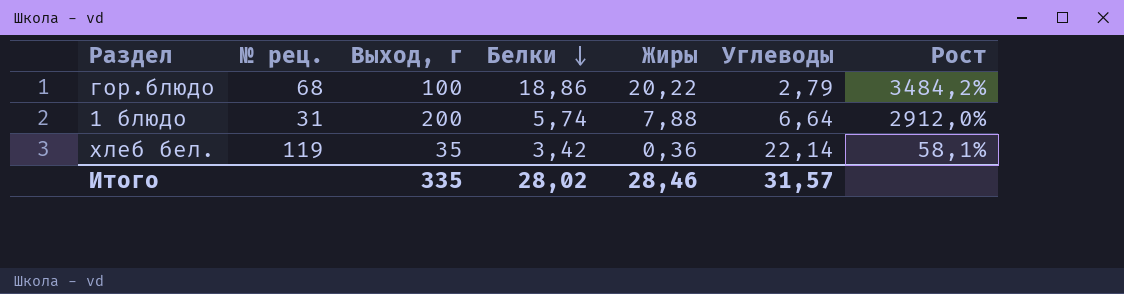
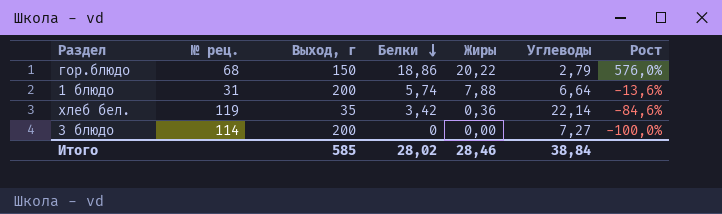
column Рост | formula: ([Выход, г] - [Углеводы]) / [Углеводы] -> ([Белки] - [Углеводы]) / [Углеводы]
гор.блюдо | Выход, г: 100 -> 150
row 3 блюдо: none -> 114 | 200 | 0 | 0,00 | 7,27 | -100,0%
Итого | Выход, г: 335 -> 585
Итого | Углеводы: 31,57 -> 38,84

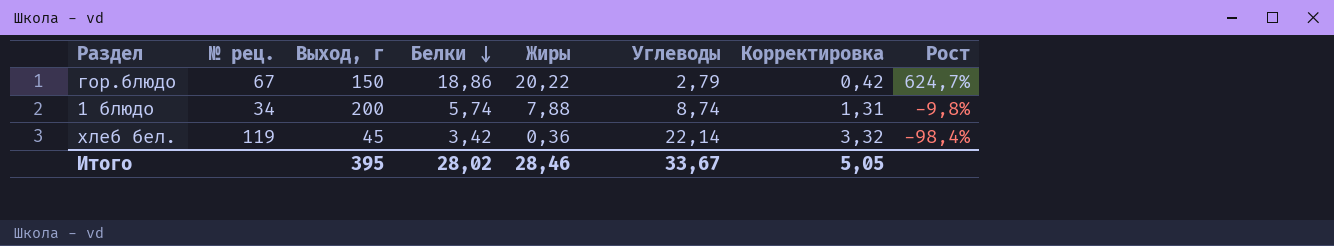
column Корректировка | formula: none -> [Углеводы] * 0,15
column Рост | formula: ([Белки] - [Углеводы]) / [Углеводы] -> ([Жиры] - [Углеводы]) / [Углеводы]
row 3 блюдо: 114 | 200 | 0 | 0,00 | 7,27 | -100,0% -> none
гор.блюдо | № рец.: 68 -> 67
1 блюдо | № рец.: 31 -> 34
1 блюдо | Углеводы: 6,64 -> 8,74
хлеб бел. | Выход, г: 35 -> 45
Итого | Выход, г: 585 -> 395
Итого | Углеводы: 38,84 -> 33,67

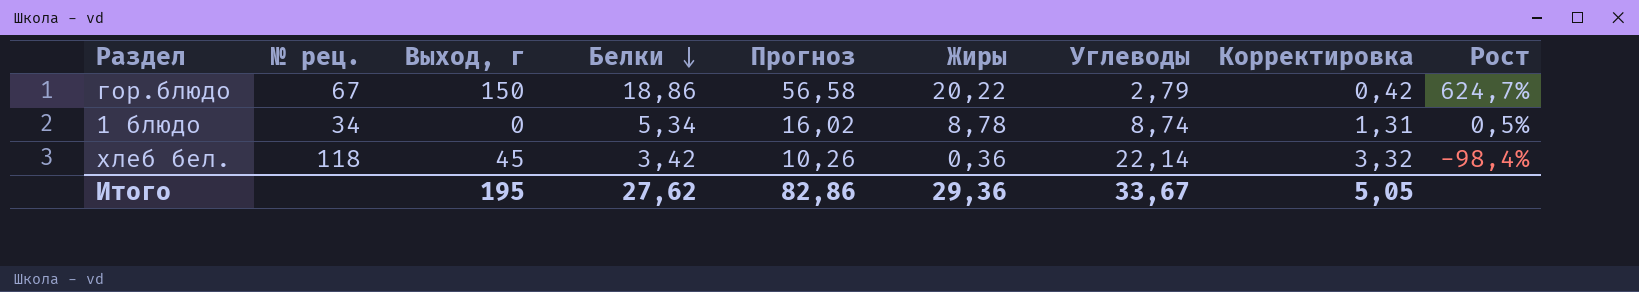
column Прогноз | formula: none -> [Белки] * 3
1 блюдо | Выход, г: 200 -> 0
1 блюдо | Белки: 5,74 -> 5,34
1 блюдо | Жиры: 7,88 -> 8,78
1 блюдо | Рост: -9,8% -> 0,5%
хлеб бел. | № рец.: 119 -> 118
Итого | Выход, г: 395 -> 195
Итого | Белки: 28,02 -> 27,62
Итого | Жиры: 28,46 -> 29,36

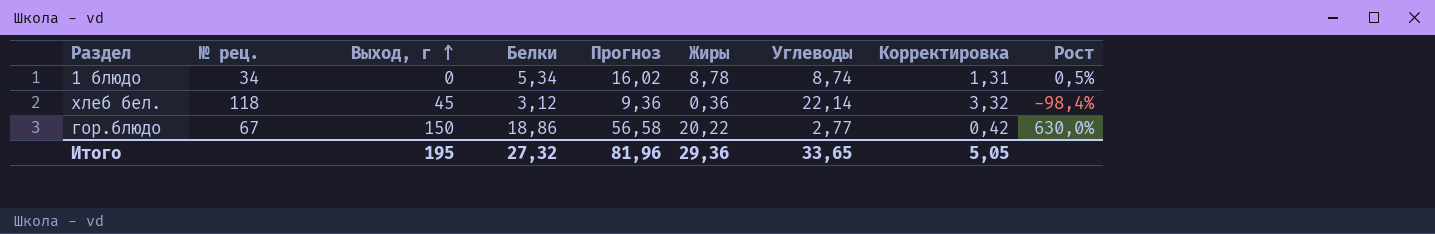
row order: Белки descending -> Выход, г ascending
хлеб бел. | Белки: 3,42 -> 3,12
хлеб бел. | Прогноз: 10,26 -> 9,36
гор.блюдо | Углеводы: 2,79 -> 2,77
гор.блюдо | Рост: 624,7% -> 630,0%
Итого | Белки: 27,62 -> 27,32
Итого | Прогноз: 82,86 -> 81,96
Итого | Углеводы: 33,67 -> 33,65

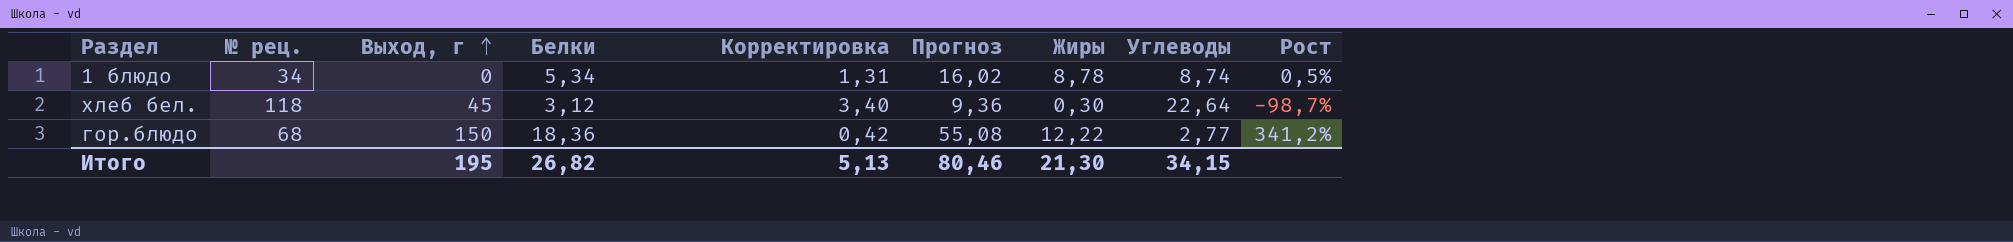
column Корректировка | position: 8 -> 5
хлеб бел. | Корректировка: 3,32 -> 3,40
хлеб бел. | Жиры: 0,36 -> 0,30
хлеб бел. | Углеводы: 22,14 -> 22,64
хлеб бел. | Рост: -98,4% -> -98,7%
гор.блюдо | № рец.: 67 -> 68
гор.блюдо | Белки: 18,86 -> 18,36
гор.блюдо | Прогноз: 56,58 -> 55,08
гор.блюдо | Жиры: 20,22 -> 12,22
гор.блюдо | Рост: 630,0% -> 341,2%
Итого | Белки: 27,32 -> 26,82
Итого | Корректировка: 5,05 -> 5,13
Итого | Прогноз: 81,96 -> 80,46
Итого | Жиры: 29,36 -> 21,30
Итого | Углеводы: 33,65 -> 34,15

